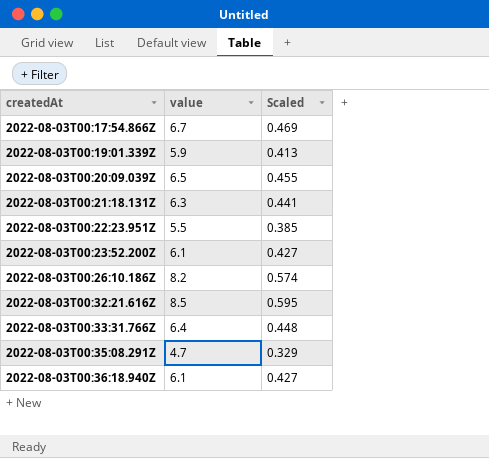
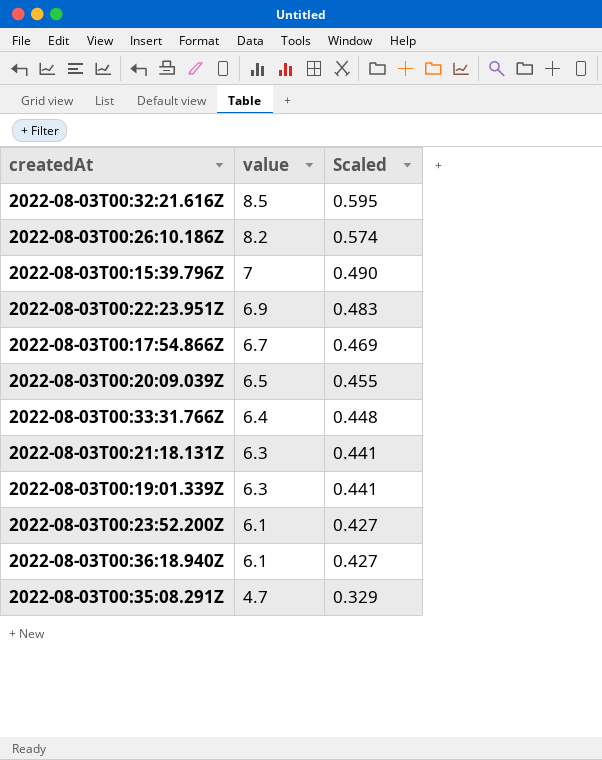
row order: createdAt ascending -> value descending
row 2022-08-03T00:15:39.796Z: none -> 7 | 0.490
2022-08-03T00:22:23.951Z | value: 5.5 -> 6.9
2022-08-03T00:22:23.951Z | Scaled: 0.385 -> 0.483
2022-08-03T00:19:01.339Z | value: 5.9 -> 6.3
2022-08-03T00:19:01.339Z | Scaled: 0.413 -> 0.441

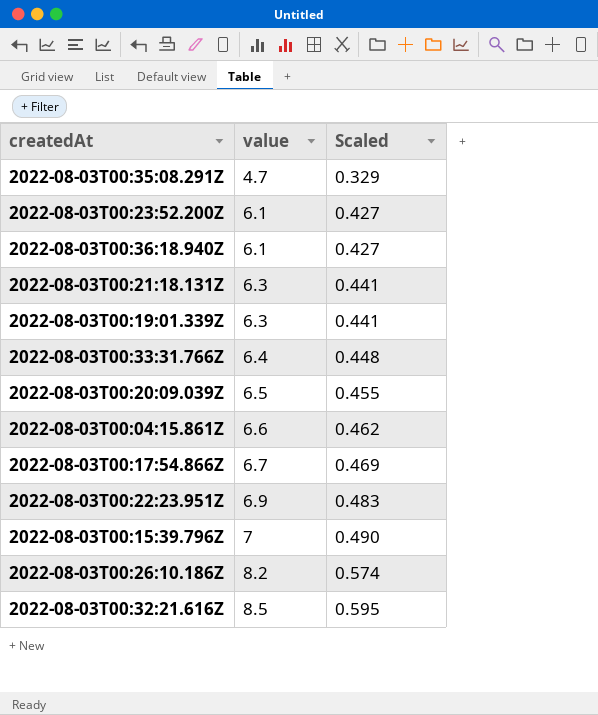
row order: value descending -> value ascending
row 2022-08-03T00:04:15.861Z: none -> 6.6 | 0.462

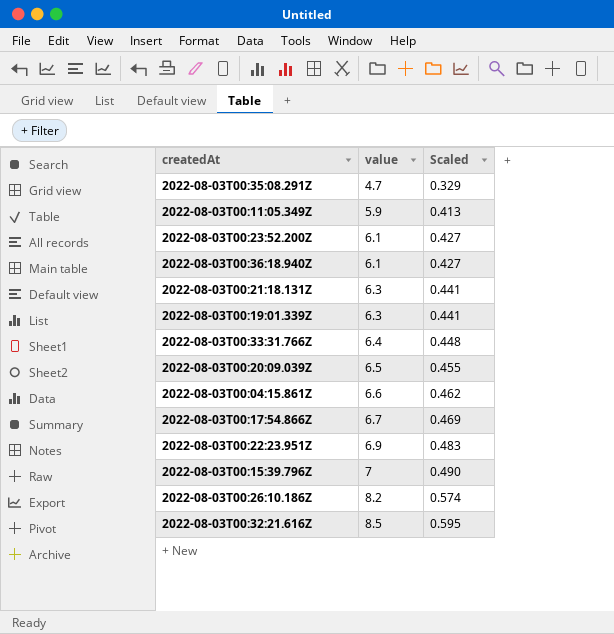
row 2022-08-03T00:11:05.349Z: none -> 5.9 | 0.413

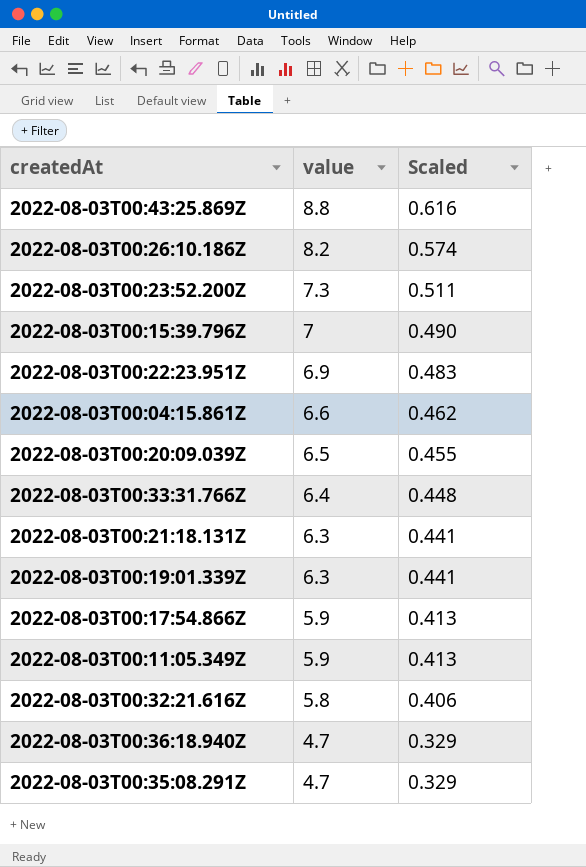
row order: value ascending -> value descending
row 2022-08-03T00:43:25.869Z: none -> 8.8 | 0.616
2022-08-03T00:23:52.200Z | value: 6.1 -> 7.3
2022-08-03T00:23:52.200Z | Scaled: 0.427 -> 0.511
2022-08-03T00:17:54.866Z | value: 6.7 -> 5.9
2022-08-03T00:17:54.866Z | Scaled: 0.469 -> 0.413
2022-08-03T00:32:21.616Z | value: 8.5 -> 5.8
2022-08-03T00:32:21.616Z | Scaled: 0.595 -> 0.406
2022-08-03T00:36:18.940Z | value: 6.1 -> 4.7
2022-08-03T00:36:18.940Z | Scaled: 0.427 -> 0.329

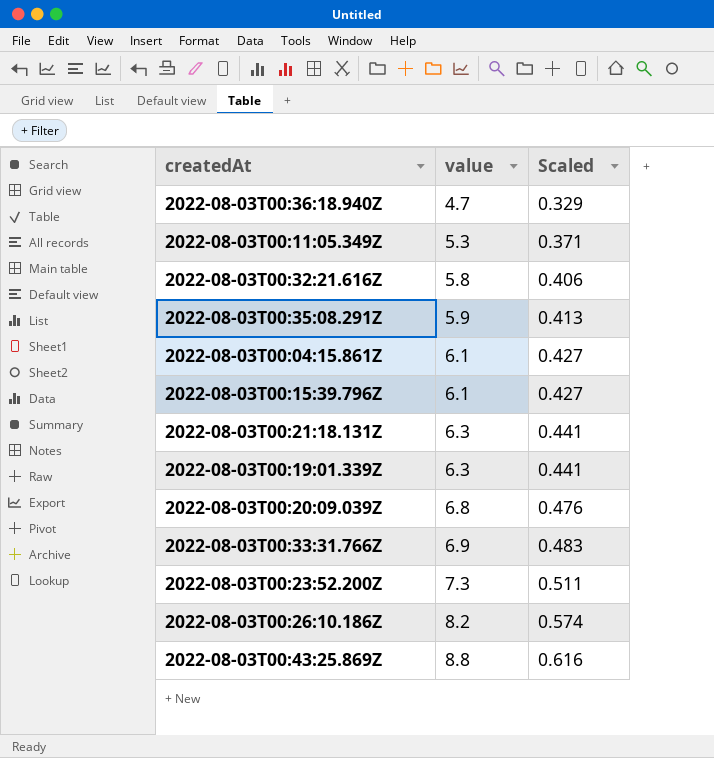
row order: value descending -> value ascending
row 2022-08-03T00:22:23.951Z: 6.9 | 0.483 -> none
row 2022-08-03T00:17:54.866Z: 5.9 | 0.413 -> none
2022-08-03T00:11:05.349Z | value: 5.9 -> 5.3
2022-08-03T00:11:05.349Z | Scaled: 0.413 -> 0.371
2022-08-03T00:35:08.291Z | value: 4.7 -> 5.9
2022-08-03T00:35:08.291Z | Scaled: 0.329 -> 0.413
2022-08-03T00:04:15.861Z | value: 6.6 -> 6.1
2022-08-03T00:04:15.861Z | Scaled: 0.462 -> 0.427
2022-08-03T00:15:39.796Z | value: 7 -> 6.1
2022-08-03T00:15:39.796Z | Scaled: 0.490 -> 0.427
2022-08-03T00:20:09.039Z | value: 6.5 -> 6.8
2022-08-03T00:20:09.039Z | Scaled: 0.455 -> 0.476
2022-08-03T00:33:31.766Z | value: 6.4 -> 6.9
2022-08-03T00:33:31.766Z | Scaled: 0.448 -> 0.483

